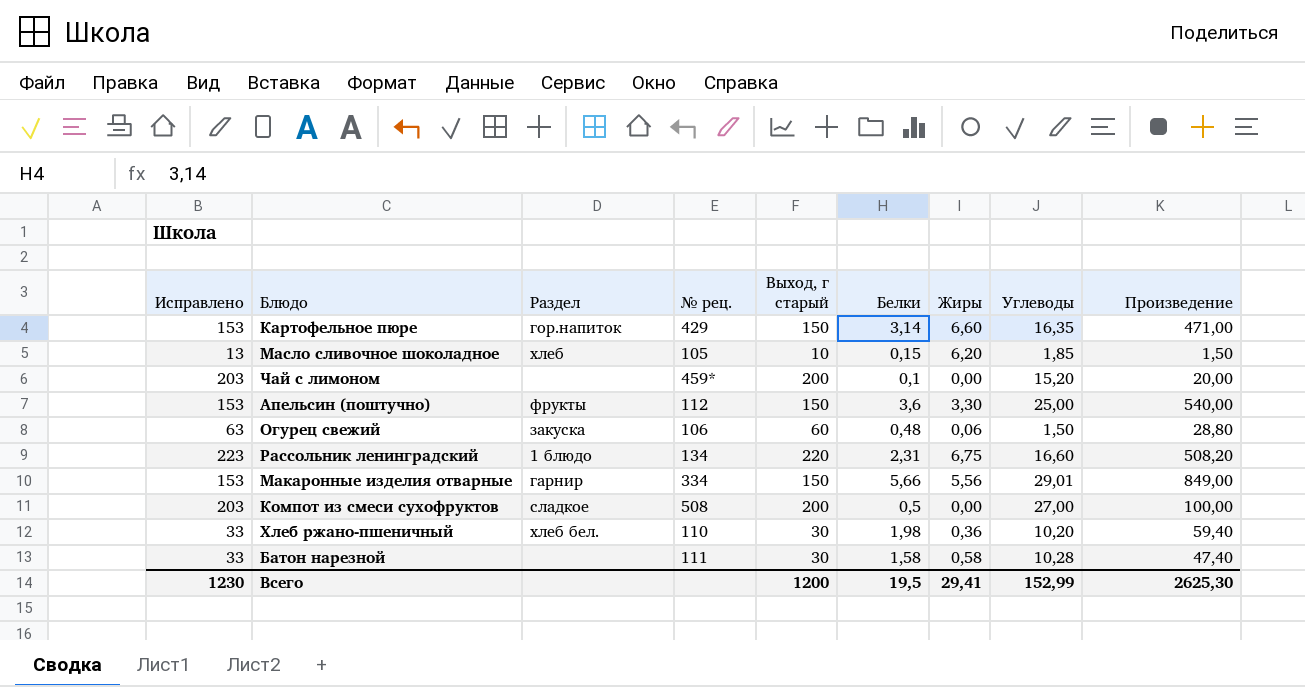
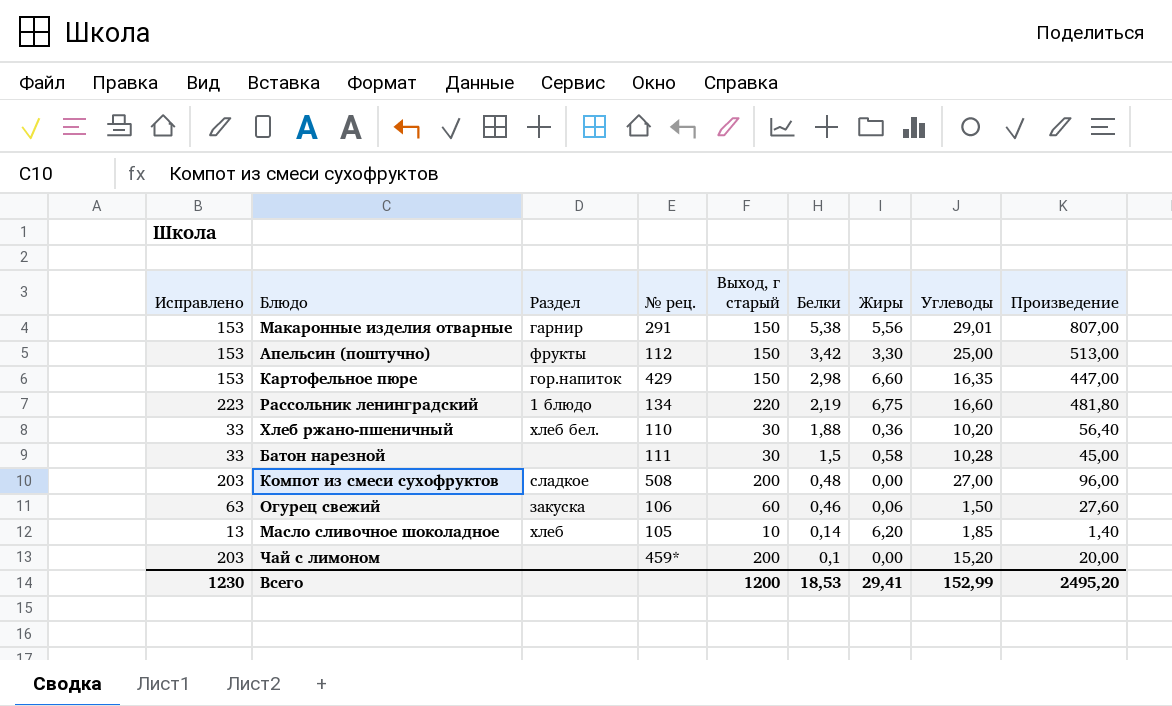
row order: none -> Белки descending
Макаронные изделия отварные | № рец.: 334 -> 291
Макаронные изделия отварные | Белки: 5,66 -> 5,38
Макаронные изделия отварные | Произведение: 849,00 -> 807,00
Апельсин (поштучно) | Белки: 3,6 -> 3,42
Апельсин (поштучно) | Произведение: 540,00 -> 513,00
Картофельное пюре | Белки: 3,14 -> 2,98
Картофельное пюре | Произведение: 471,00 -> 447,00
Рассольник ленинградский | Белки: 2,31 -> 2,19
Рассольник ленинградский | Произведение: 508,20 -> 481,80
Хлеб ржано-пшеничный | Белки: 1,98 -> 1,88
Хлеб ржано-пшеничный | Произведение: 59,40 -> 56,40
Батон нарезной | Белки: 1,58 -> 1,5
Батон нарезной | Произведение: 47,40 -> 45,00
Компот из смеси сухофруктов | Белки: 0,5 -> 0,48
Компот из смеси сухофруктов | Произведение: 100,00 -> 96,00
Огурец свежий | Белки: 0,48 -> 0,46
Огурец свежий | Произведение: 28,80 -> 27,60
Масло сливочное шоколадное | Белки: 0,15 -> 0,14
Масло сливочное шоколадное | Произведение: 1,50 -> 1,40
Всего | Белки: 19,5 -> 18,53
Всего | Произведение: 2625,30 -> 2495,20

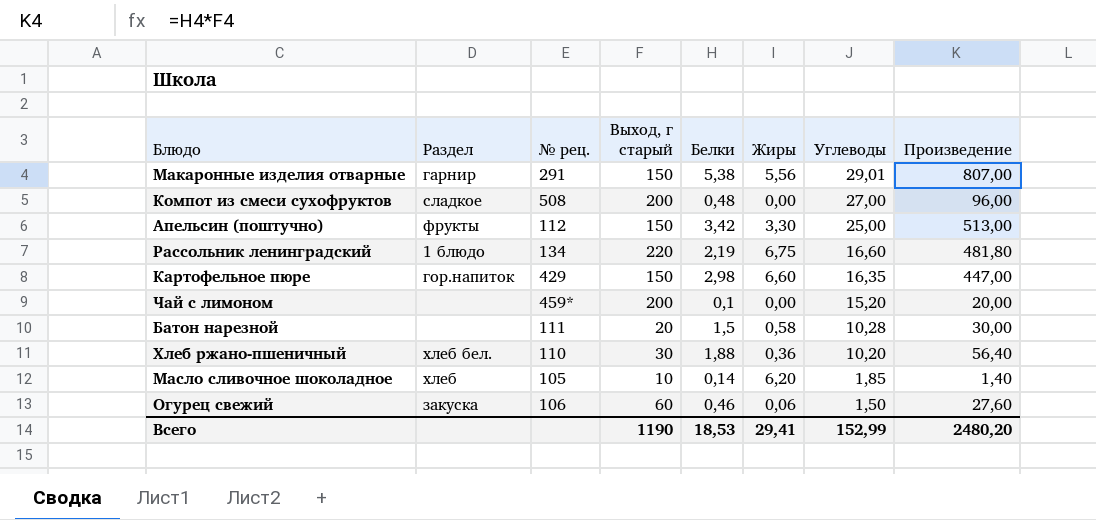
row order: Белки descending -> Углеводы descending
column Исправлено | formula: [Выход, г старый] + 3 -> none
Батон нарезной | Выход, г старый: 30 -> 20
Батон нарезной | Произведение: 45,00 -> 30,00
Всего | Выход, г старый: 1200 -> 1190
Всего | Произведение: 2495,20 -> 2480,20

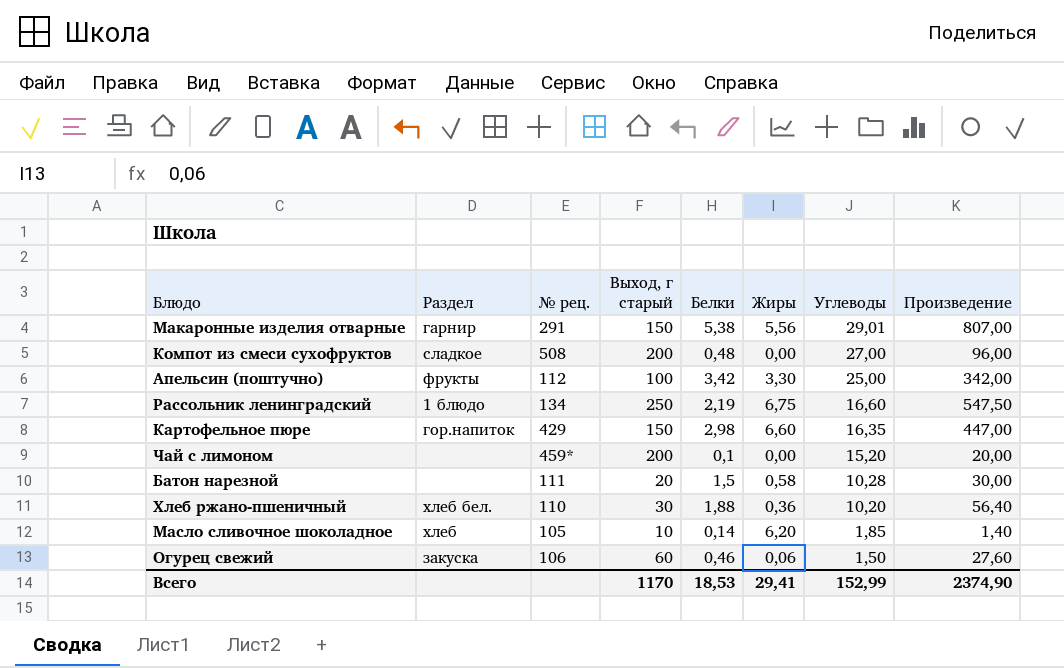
Апельсин (поштучно) | Выход, г старый: 150 -> 100
Апельсин (поштучно) | Произведение: 513,00 -> 342,00
Рассольник ленинградский | Выход, г старый: 220 -> 250
Рассольник ленинградский | Произведение: 481,80 -> 547,50
Всего | Выход, г старый: 1190 -> 1170
Всего | Произведение: 2480,20 -> 2374,90

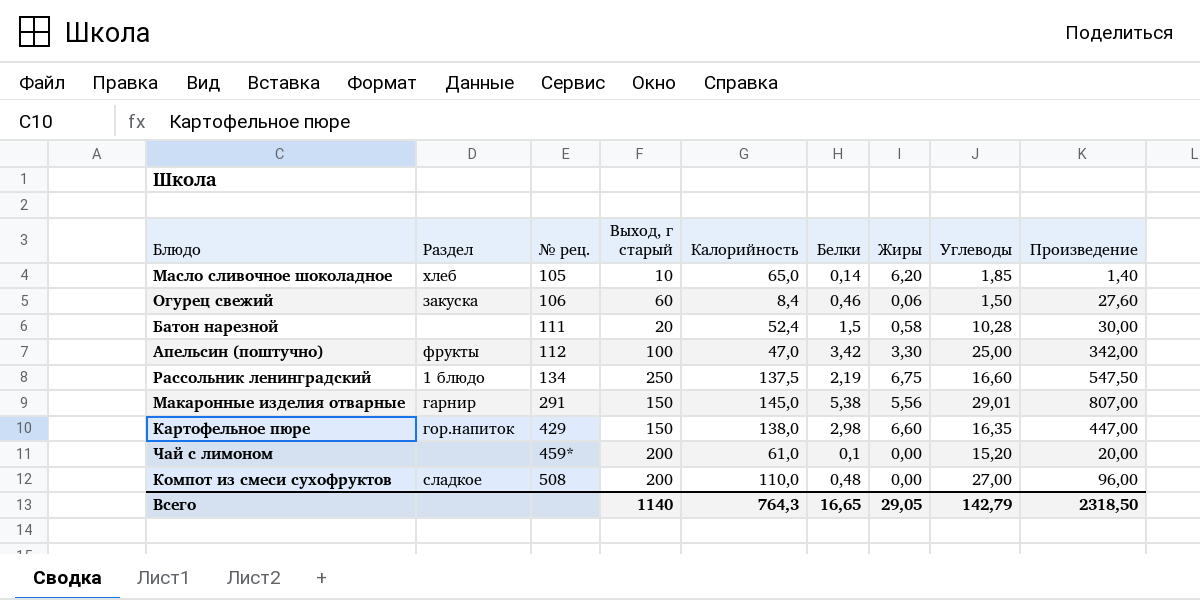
row order: Углеводы descending -> № рец. ascending
column Калорийность | position: none -> 5
row Хлеб ржано-пшеничный: хлеб бел. | 110 | 30 | 1,88 | 0,36 | 10,20 | 56,40 -> none
Всего | Выход, г старый: 1170 -> 1140
Всего | Белки: 18,53 -> 16,65
Всего | Жиры: 29,41 -> 29,05
Всего | Углеводы: 152,99 -> 142,79
Всего | Произведение: 2374,90 -> 2318,50

